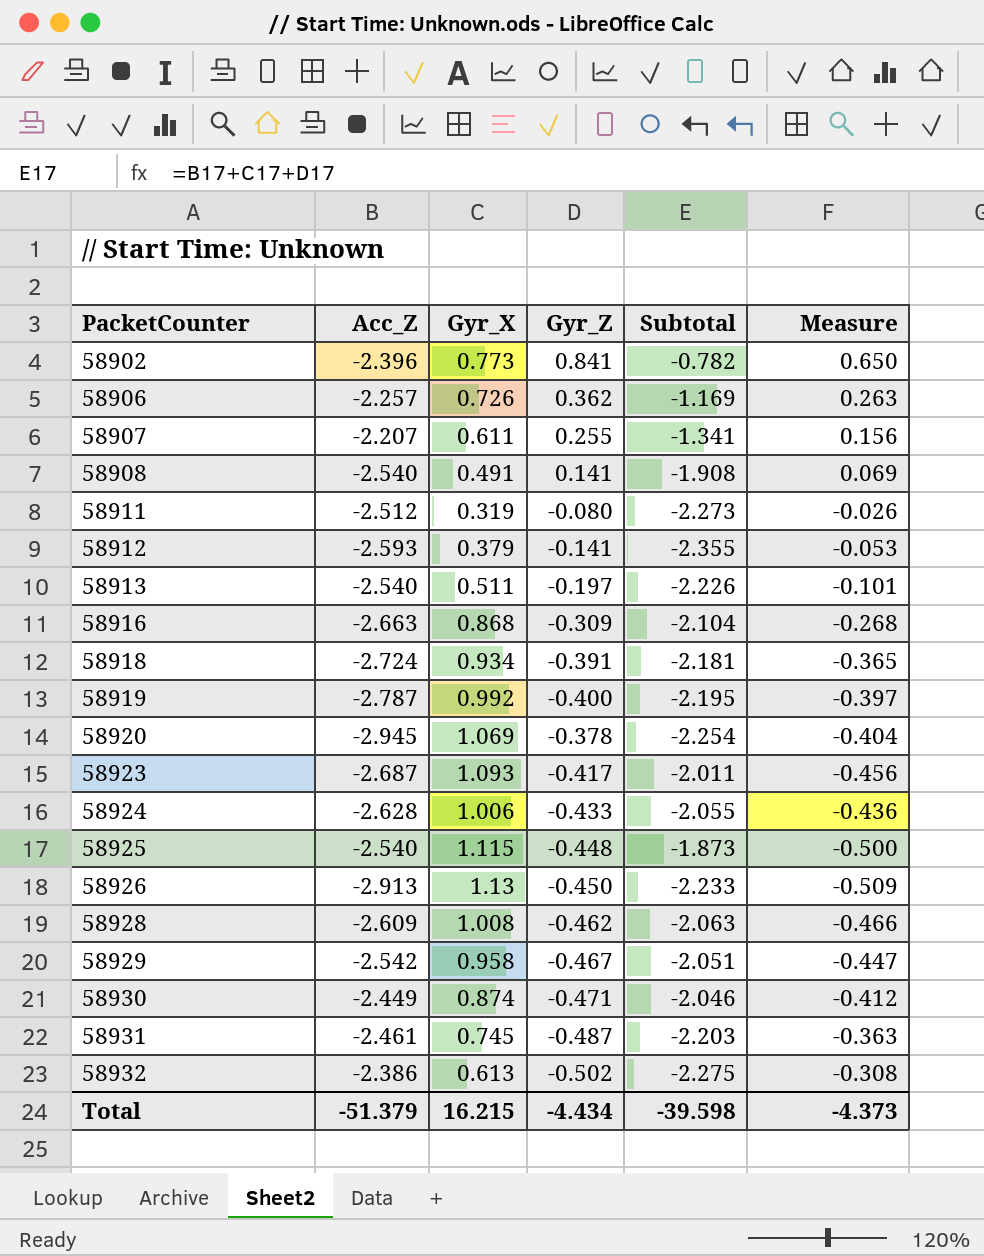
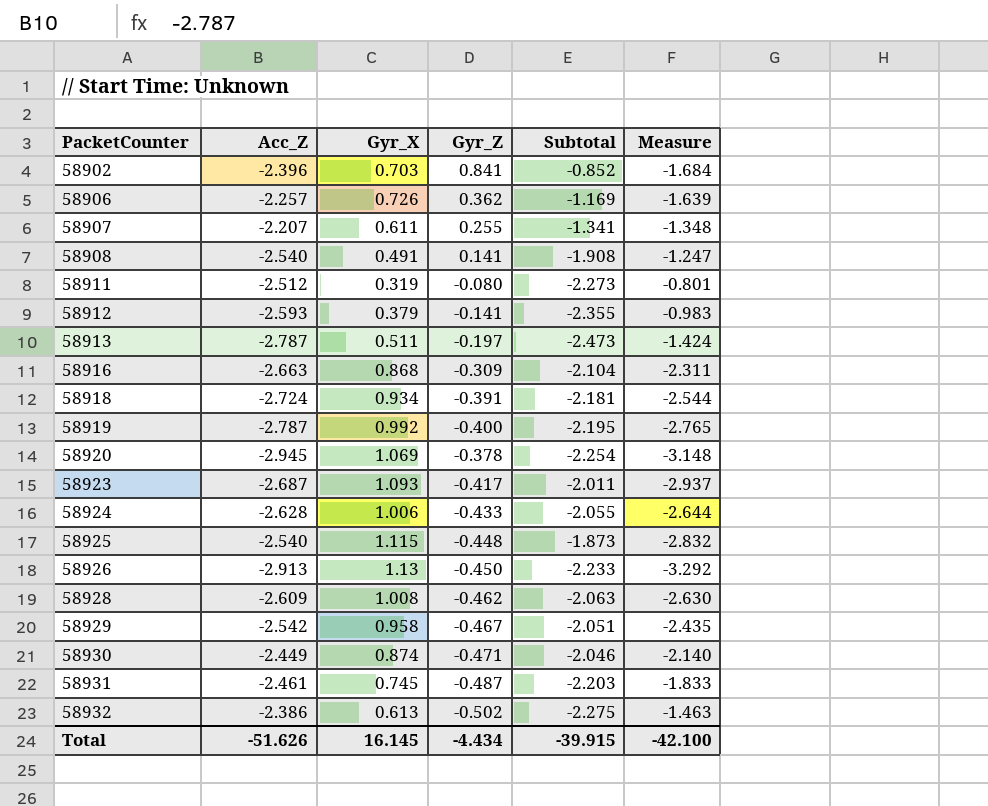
column Measure | formula: [Gyr_X] * [Gyr_Z] -> [Acc_Z] * [Gyr_X]
58902 | Gyr_X: 0.773 -> 0.703
58902 | Subtotal: -0.782 -> -0.852
58913 | Acc_Z: -2.540 -> -2.787
58913 | Subtotal: -2.226 -> -2.473
Total | Acc_Z: -51.379 -> -51.626
Total | Gyr_X: 16.215 -> 16.145
Total | Subtotal: -39.598 -> -39.915
Total | Measure: -4.373 -> -42.100

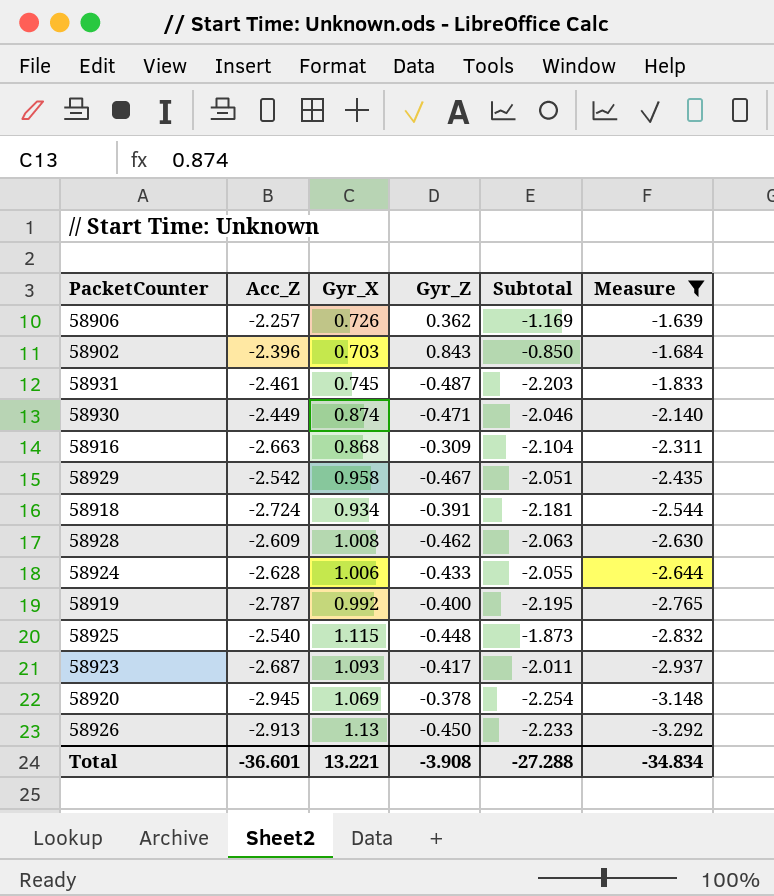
filter: none -> Measure <= -1.639
row order: PacketCounter ascending -> Measure descending
58902 | Gyr_Z: 0.841 -> 0.843
58902 | Subtotal: -0.852 -> -0.850
Total | Acc_Z: -51.626 -> -36.601
Total | Gyr_X: 16.145 -> 13.221
Total | Gyr_Z: -4.434 -> -3.908
Total | Subtotal: -39.915 -> -27.288
Total | Measure: -42.100 -> -34.834

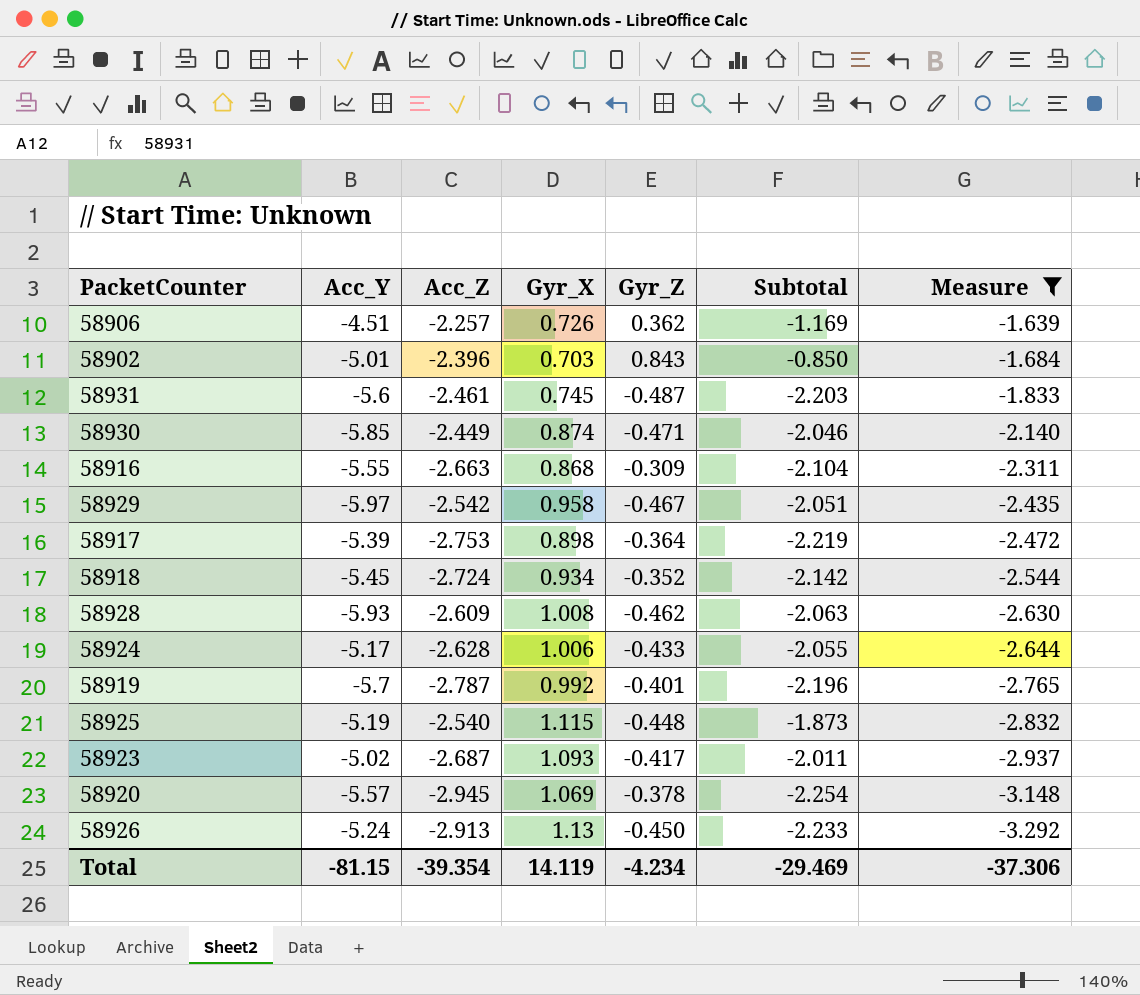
column Acc_Y | position: none -> 2
row 58917: none -> -5.39 | -2.753 | 0.898 | -0.364 | -2.219 | -2.472
58918 | Gyr_Z: -0.391 -> -0.352
58918 | Subtotal: -2.181 -> -2.142
58919 | Gyr_Z: -0.400 -> -0.401
58919 | Subtotal: -2.195 -> -2.196
Total | Acc_Z: -36.601 -> -39.354
Total | Gyr_X: 13.221 -> 14.119
Total | Gyr_Z: -3.908 -> -4.234
Total | Subtotal: -27.288 -> -29.469
Total | Measure: -34.834 -> -37.306

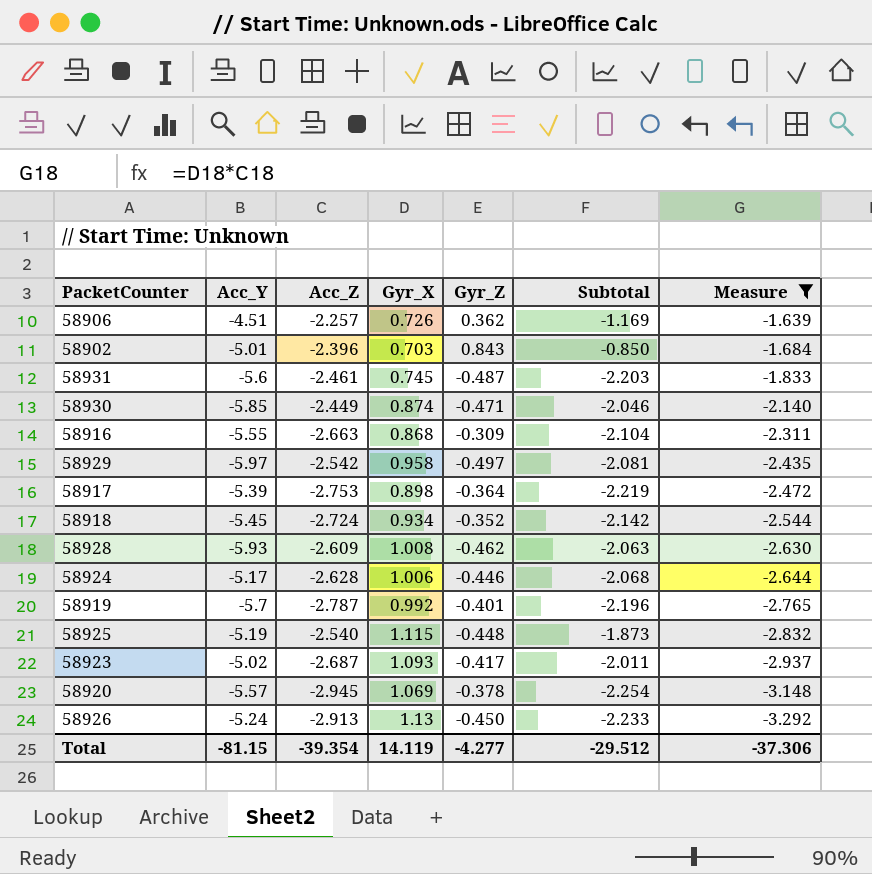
58929 | Gyr_Z: -0.467 -> -0.497
58929 | Subtotal: -2.051 -> -2.081
58924 | Gyr_Z: -0.433 -> -0.446
58924 | Subtotal: -2.055 -> -2.068
Total | Gyr_Z: -4.234 -> -4.277
Total | Subtotal: -29.469 -> -29.512

